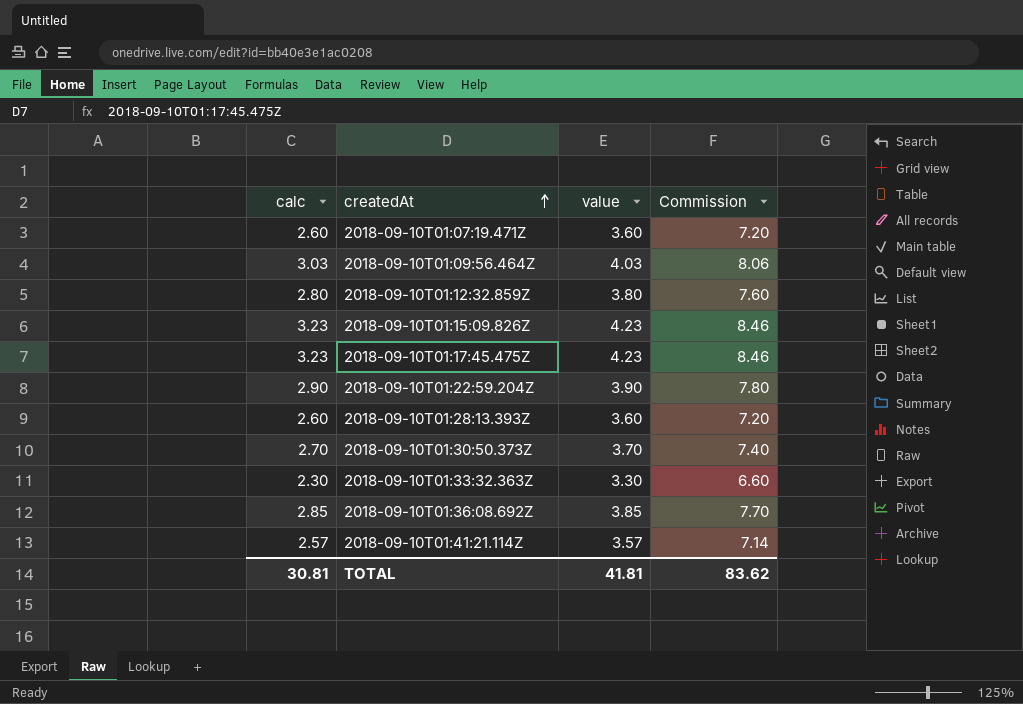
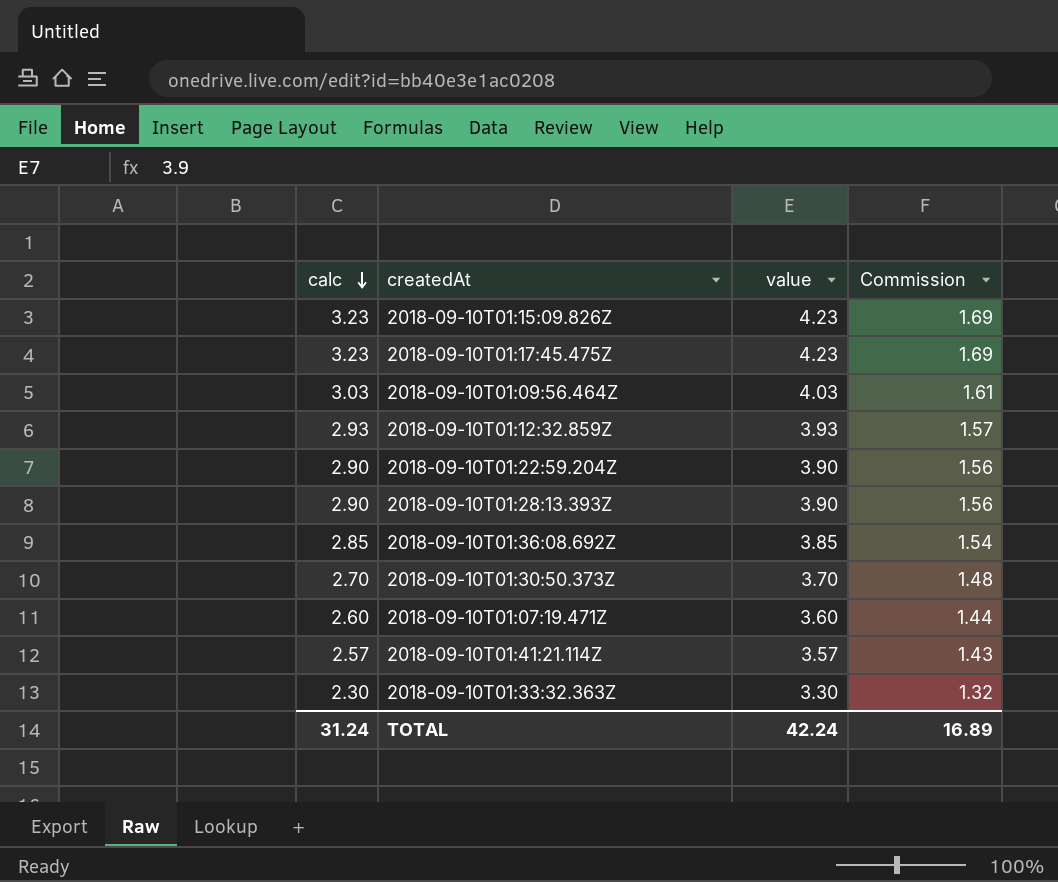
row order: createdAt ascending -> calc descending
column Commission | formula: [value] * 2 -> [value] * 0.4
2018-09-10T01:12:32.859Z | calc: 2.80 -> 2.93
2018-09-10T01:12:32.859Z | value: 3.80 -> 3.93
2018-09-10T01:28:13.393Z | calc: 2.60 -> 2.90
2018-09-10T01:28:13.393Z | value: 3.60 -> 3.90
TOTAL | calc: 30.81 -> 31.24
TOTAL | value: 41.81 -> 42.24
TOTAL | Commission: 83.62 -> 16.89

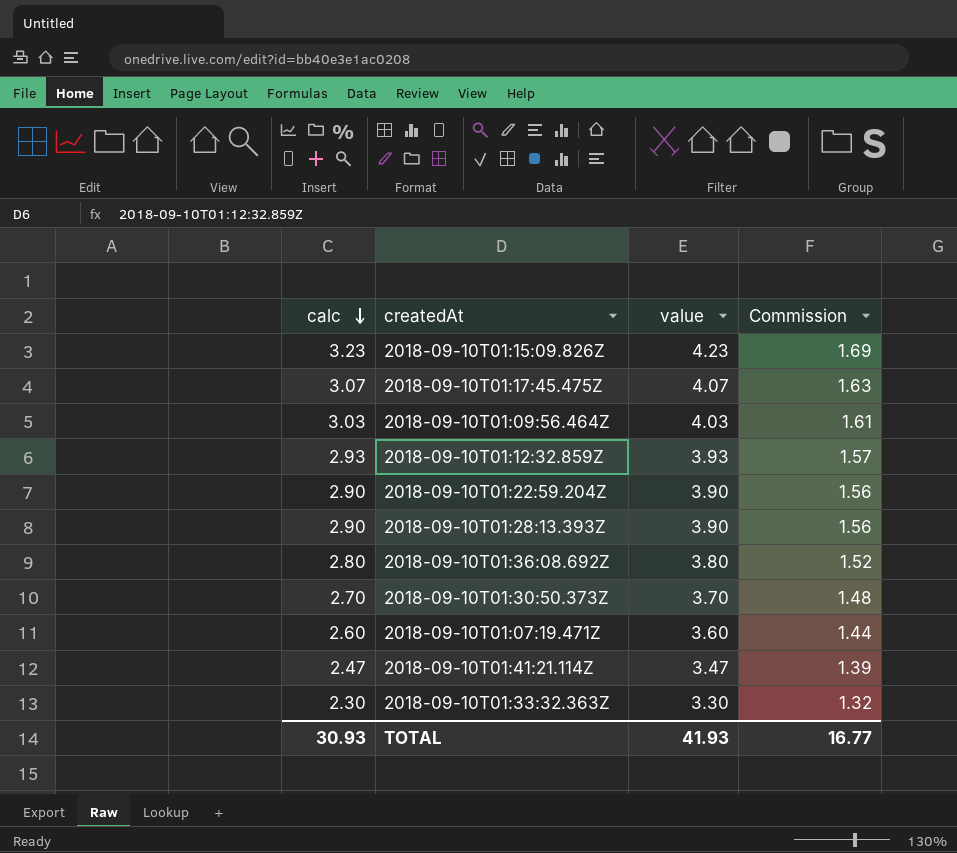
2018-09-10T01:17:45.475Z | calc: 3.23 -> 3.07
2018-09-10T01:17:45.475Z | value: 4.23 -> 4.07
2018-09-10T01:17:45.475Z | Commission: 1.69 -> 1.63
2018-09-10T01:36:08.692Z | calc: 2.85 -> 2.80
2018-09-10T01:36:08.692Z | value: 3.85 -> 3.80
2018-09-10T01:36:08.692Z | Commission: 1.54 -> 1.52
2018-09-10T01:41:21.114Z | calc: 2.57 -> 2.47
2018-09-10T01:41:21.114Z | value: 3.57 -> 3.47
2018-09-10T01:41:21.114Z | Commission: 1.43 -> 1.39
TOTAL | calc: 31.24 -> 30.93
TOTAL | value: 42.24 -> 41.93
TOTAL | Commission: 16.89 -> 16.77

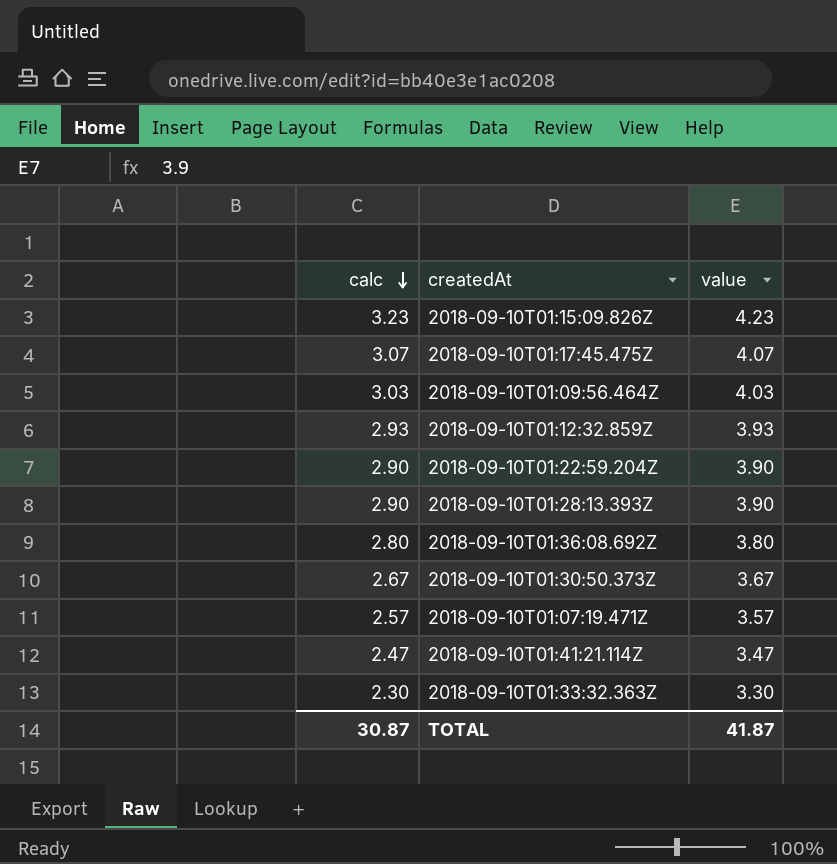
column Commission | formula: [value] * 0.4 -> none
2018-09-10T01:30:50.373Z | calc: 2.70 -> 2.67
2018-09-10T01:30:50.373Z | value: 3.70 -> 3.67
2018-09-10T01:07:19.471Z | calc: 2.60 -> 2.57
2018-09-10T01:07:19.471Z | value: 3.60 -> 3.57
TOTAL | calc: 30.93 -> 30.87
TOTAL | value: 41.93 -> 41.87

